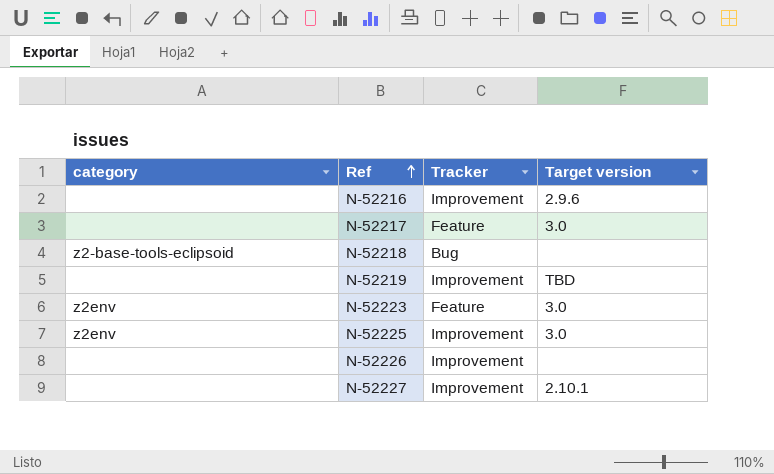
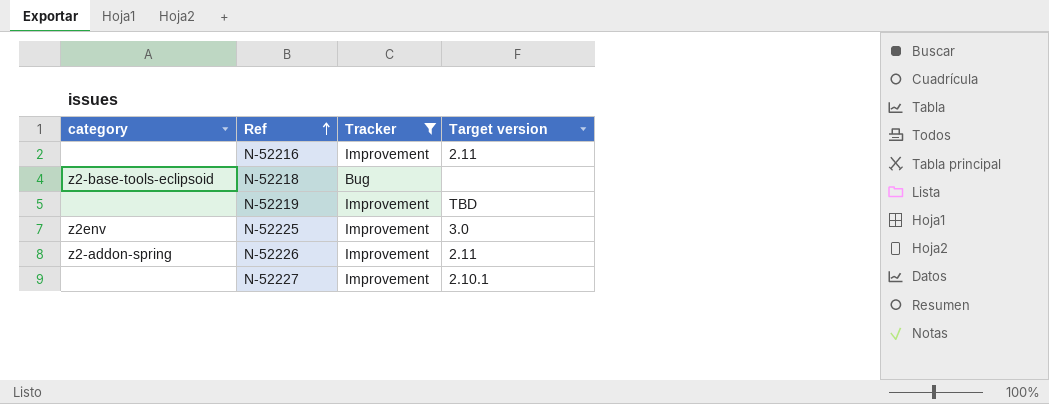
filter: none -> Tracker != Feature
N-52216 | Target version: 2.9.6 -> 2.11
N-52226 | category: none -> z2-addon-spring
N-52226 | Target version: none -> 2.11

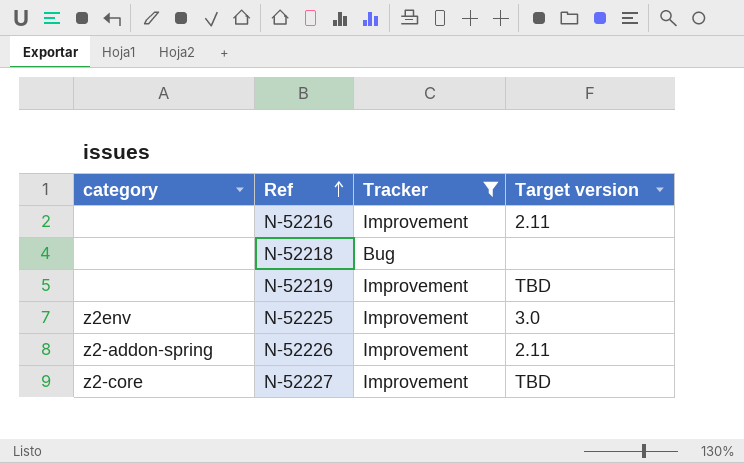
N-52218 | category: z2-base-tools-eclipsoid -> none
N-52227 | category: none -> z2-core
N-52227 | Target version: 2.10.1 -> TBD

